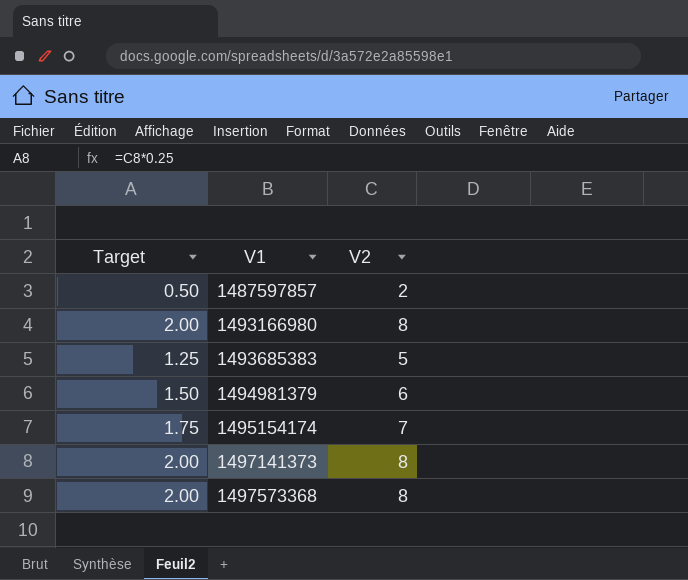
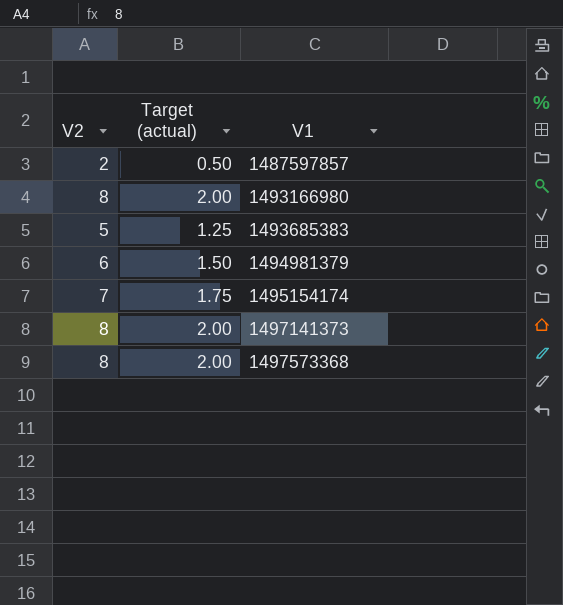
column V2 | position: 3 -> 1
column name: Target -> Target (actual)

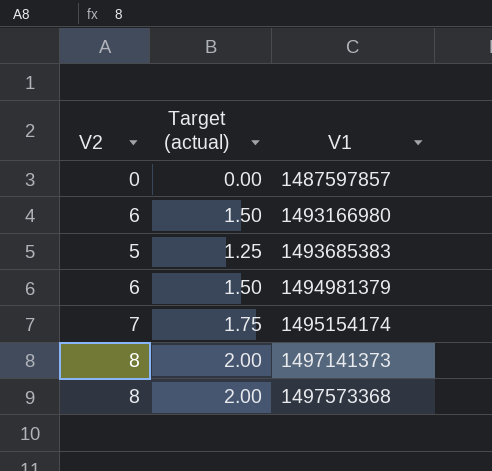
1487597857 | V2: 2 -> 0
1487597857 | Target (actual): 0.50 -> 0.00
1493166980 | V2: 8 -> 6
1493166980 | Target (actual): 2.00 -> 1.50

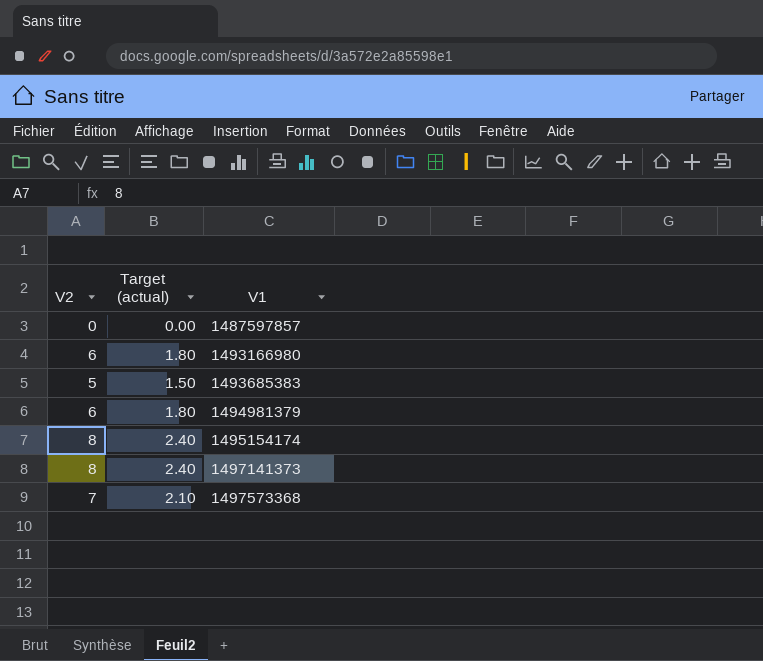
column Target (actual) | formula: [V2] * 0.25 -> [V2] * 0.3
1495154174 | V2: 7 -> 8
1497573368 | V2: 8 -> 7

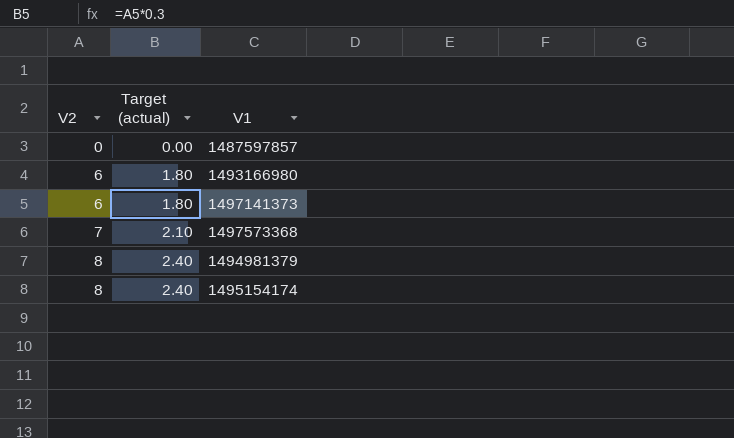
row order: V1 ascending -> V2 ascending
row 1493685383: 5 | 1.50 -> none
1497141373 | V2: 8 -> 6
1497141373 | Target (actual): 2.40 -> 1.80
1494981379 | V2: 6 -> 8
1494981379 | Target (actual): 1.80 -> 2.40

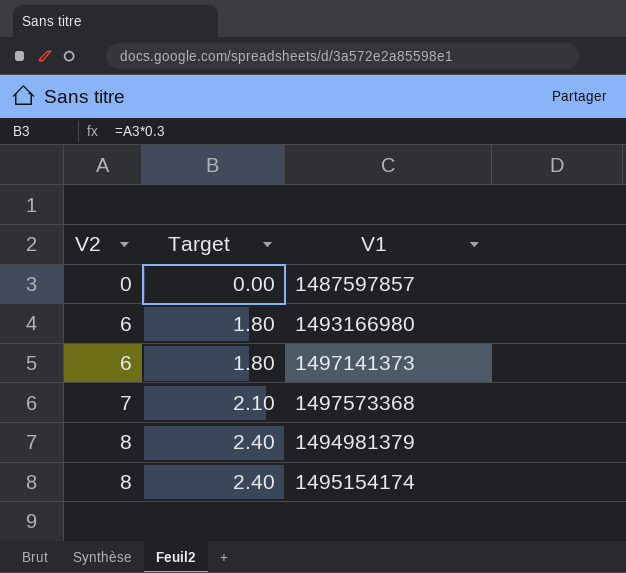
column name: Target (actual) -> Target

